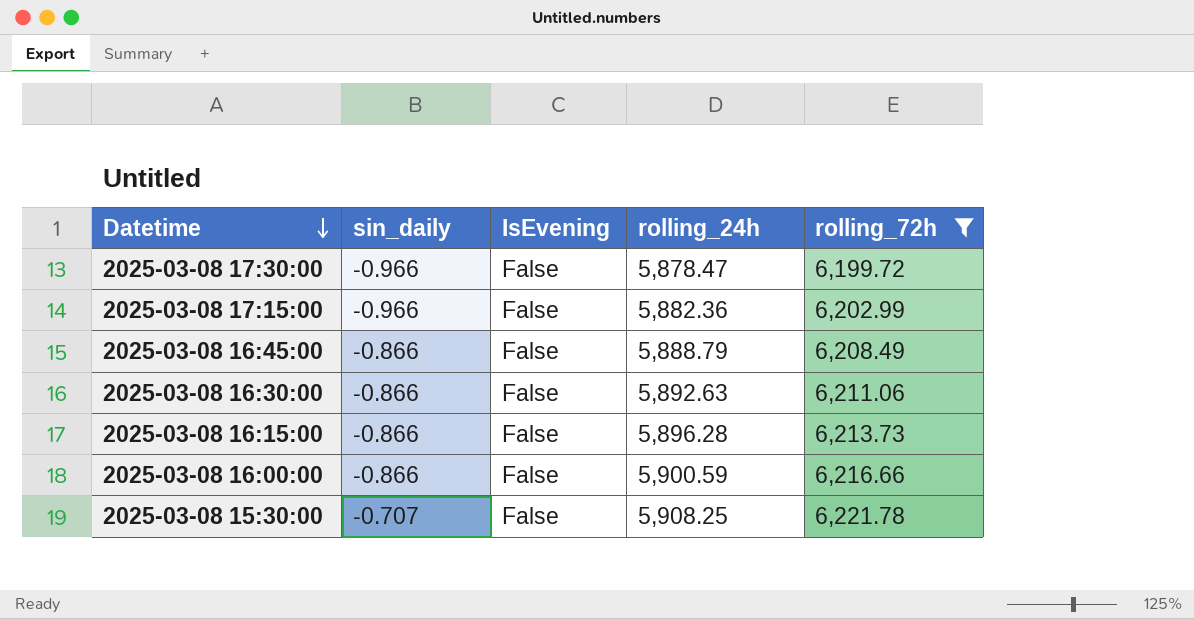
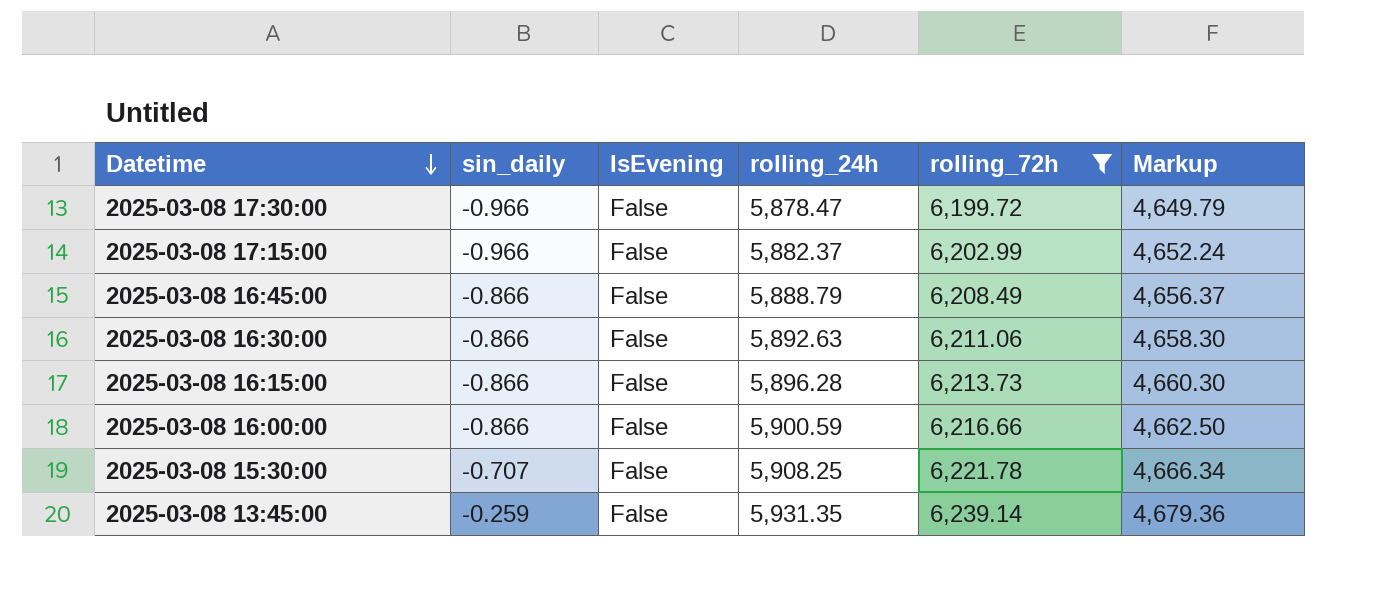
column Markup | formula: none -> [rolling_72h] * 0.75
2025-03-08 17:15:00 | rolling_24h: 5,882.36 -> 5,882.37
row 2025-03-08 13:45:00: none -> -0.259 | False | 5,931.35 | 6,239.14 | 4,679.36

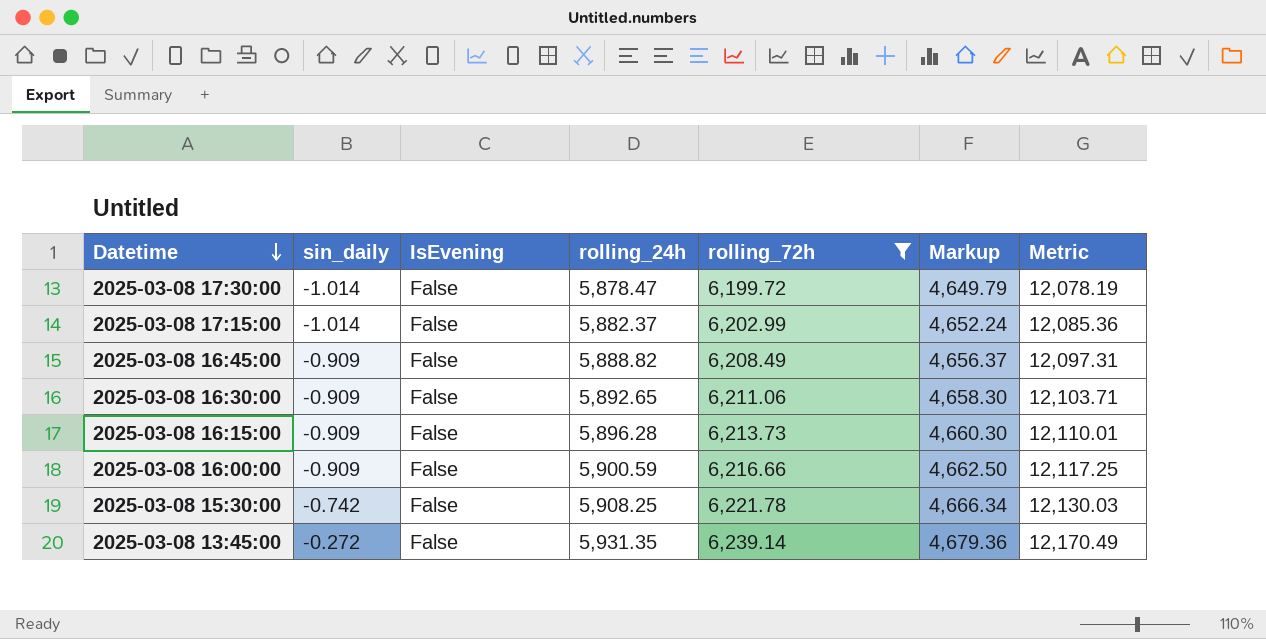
column Metric | formula: none -> [rolling_24h] + [rolling_72h]
2025-03-08 17:30:00 | sin_daily: -0.966 -> -1.014
2025-03-08 17:15:00 | sin_daily: -0.966 -> -1.014
2025-03-08 16:45:00 | sin_daily: -0.866 -> -0.909
2025-03-08 16:45:00 | rolling_24h: 5,888.79 -> 5,888.82
2025-03-08 16:30:00 | sin_daily: -0.866 -> -0.909
2025-03-08 16:30:00 | rolling_24h: 5,892.63 -> 5,892.65
2025-03-08 16:15:00 | sin_daily: -0.866 -> -0.909
2025-03-08 16:00:00 | sin_daily: -0.866 -> -0.909
2025-03-08 15:30:00 | sin_daily: -0.707 -> -0.742
2025-03-08 13:45:00 | sin_daily: -0.259 -> -0.272

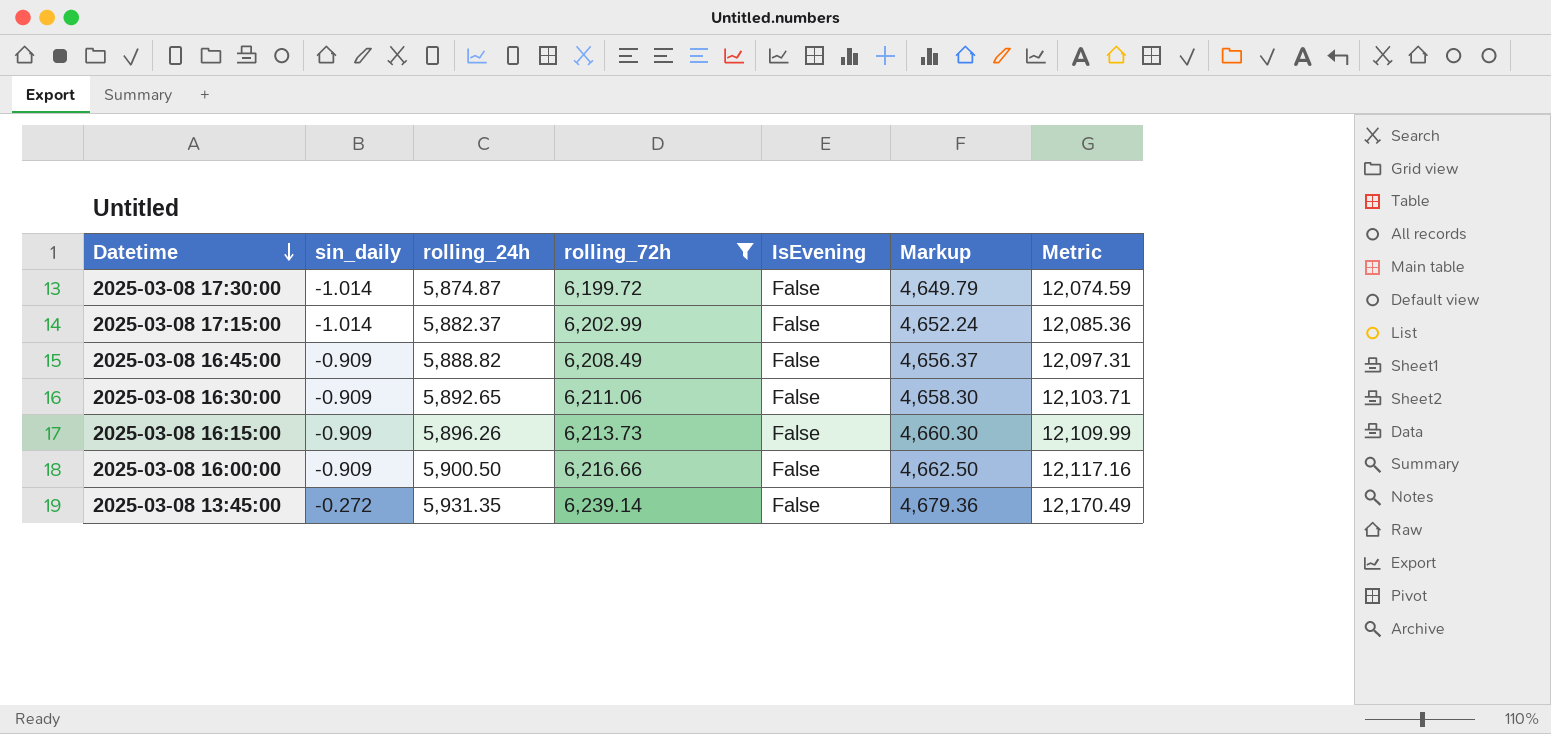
column IsEvening | position: 3 -> 5
row 2025-03-08 15:30:00: -0.742 | False | 5,908.25 | 6,221.78 | 4,666.34 | 12,130.03 -> none
2025-03-08 17:30:00 | rolling_24h: 5,878.47 -> 5,874.87
2025-03-08 17:30:00 | Metric: 12,078.19 -> 12,074.59
2025-03-08 16:15:00 | rolling_24h: 5,896.28 -> 5,896.26
2025-03-08 16:15:00 | Metric: 12,110.01 -> 12,109.99
2025-03-08 16:00:00 | rolling_24h: 5,900.59 -> 5,900.50
2025-03-08 16:00:00 | Metric: 12,117.25 -> 12,117.16

